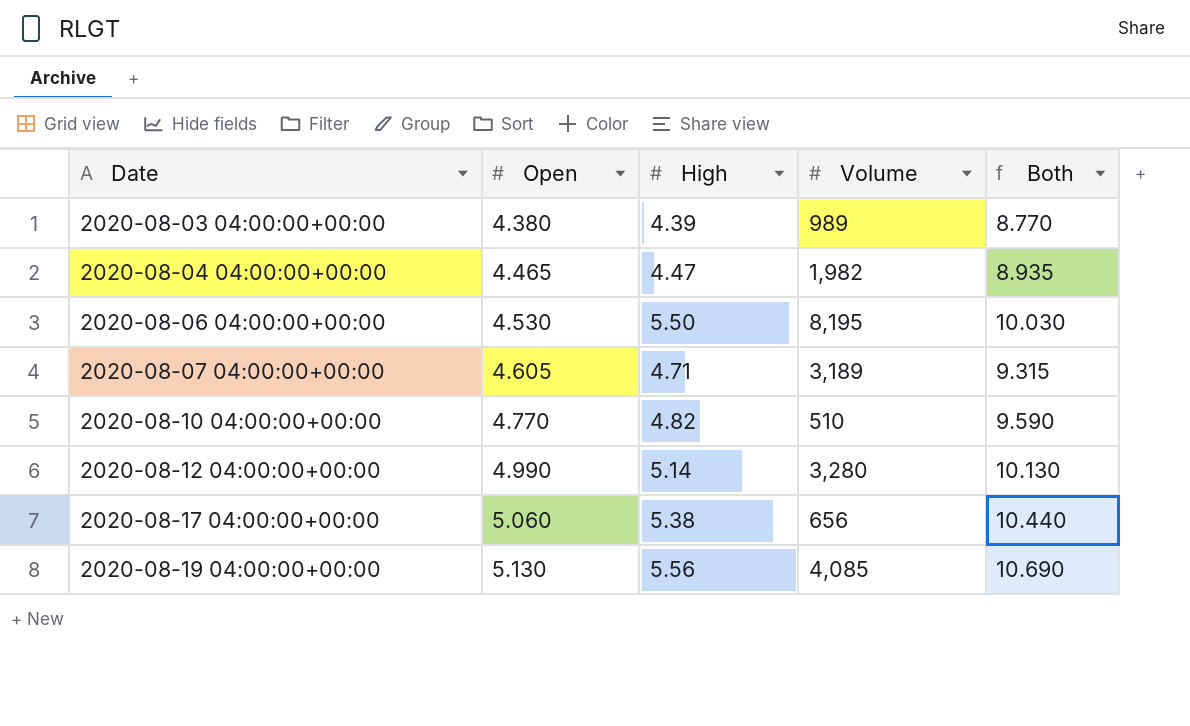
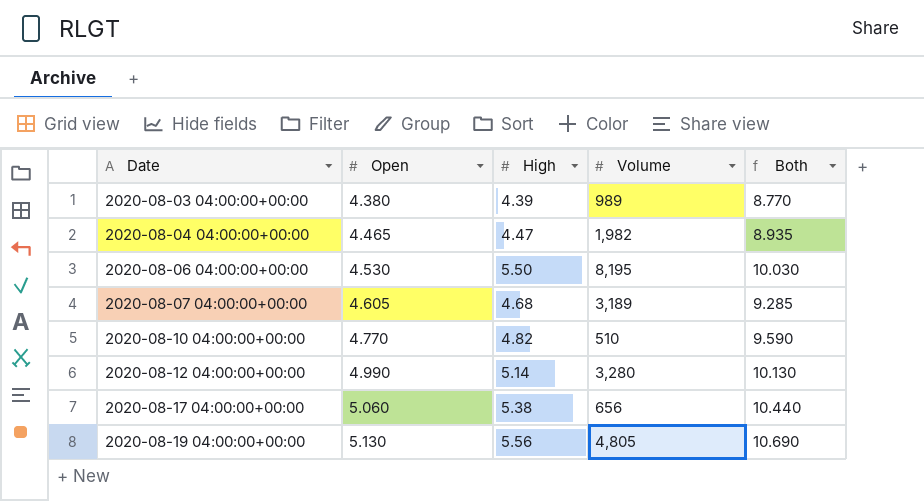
2020-08-07 04:00:00+00:00 | High: 4.71 -> 4.68
2020-08-07 04:00:00+00:00 | Both: 9.315 -> 9.285
2020-08-19 04:00:00+00:00 | Volume: 4,085 -> 4,805

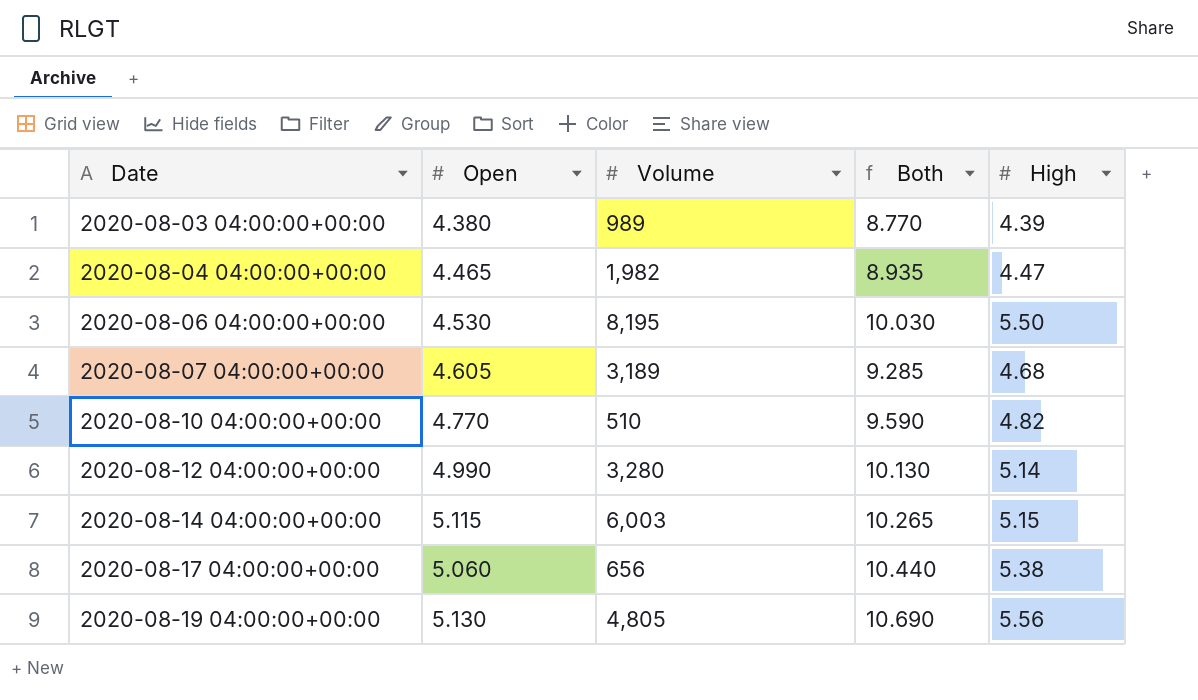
column High | position: 3 -> 5
row 2020-08-14 04:00:00+00:00: none -> 5.115 | 6,003 | 10.265 | 5.15

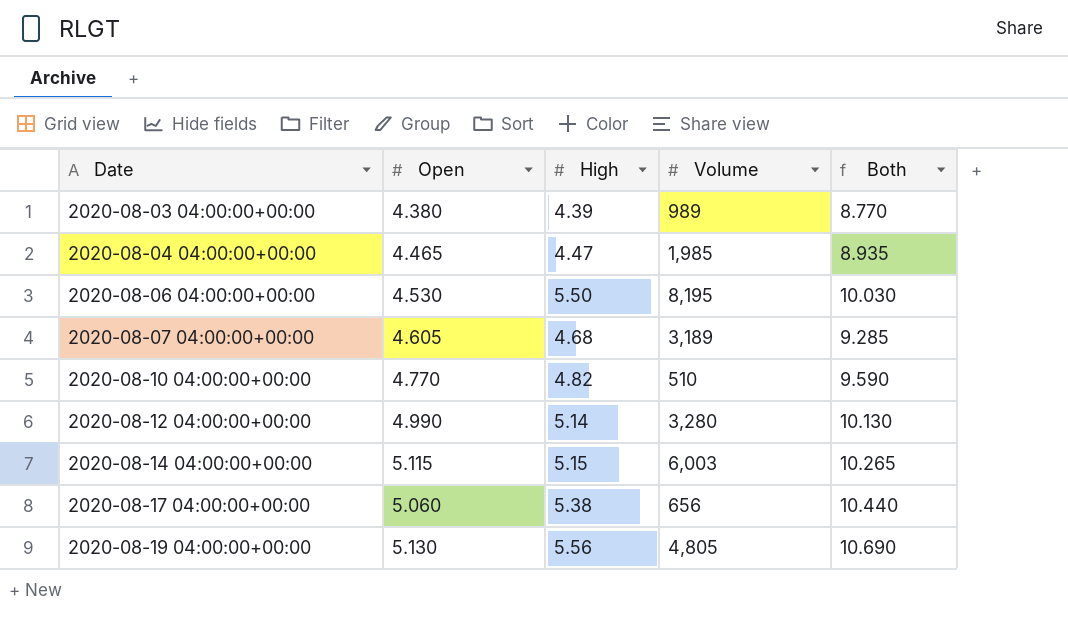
column High | position: 5 -> 3
2020-08-04 04:00:00+00:00 | Volume: 1,982 -> 1,985

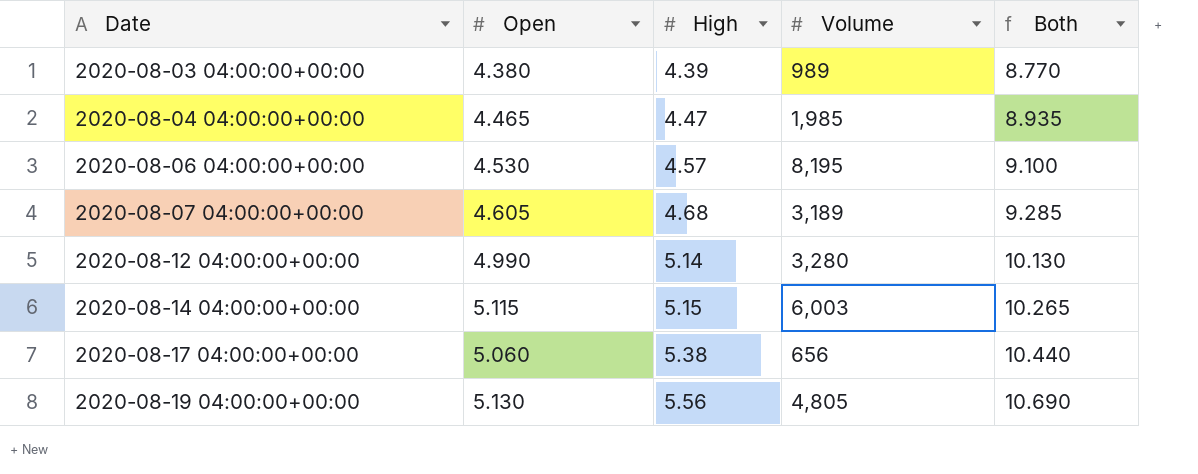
row 2020-08-10 04:00:00+00:00: 4.770 | 4.82 | 510 | 9.590 -> none
2020-08-06 04:00:00+00:00 | High: 5.50 -> 4.57
2020-08-06 04:00:00+00:00 | Both: 10.030 -> 9.100

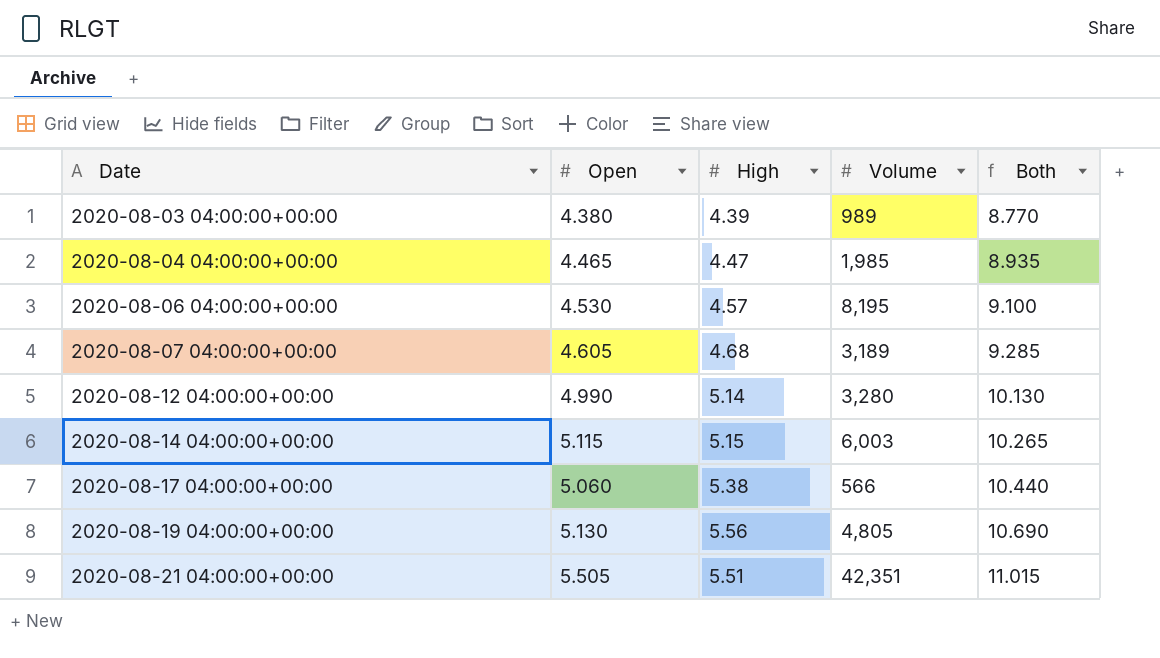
2020-08-17 04:00:00+00:00 | Volume: 656 -> 566
row 2020-08-21 04:00:00+00:00: none -> 5.505 | 5.51 | 42,351 | 11.015

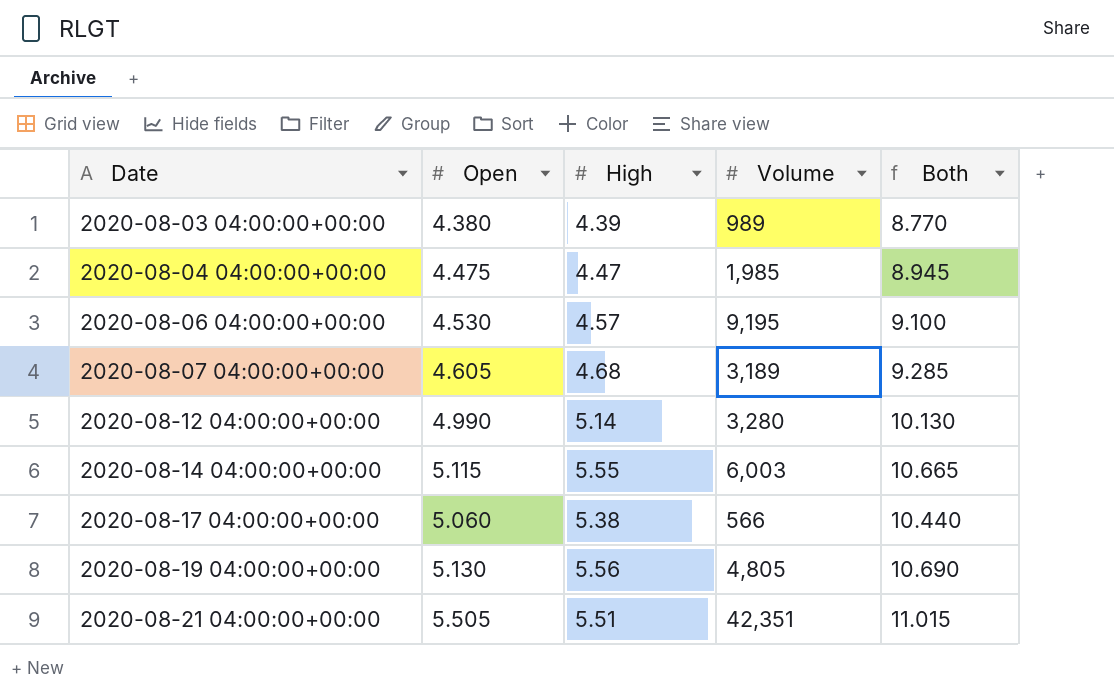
2020-08-04 04:00:00+00:00 | Open: 4.465 -> 4.475
2020-08-04 04:00:00+00:00 | Both: 8.935 -> 8.945
2020-08-06 04:00:00+00:00 | Volume: 8,195 -> 9,195
2020-08-14 04:00:00+00:00 | High: 5.15 -> 5.55
2020-08-14 04:00:00+00:00 | Both: 10.265 -> 10.665

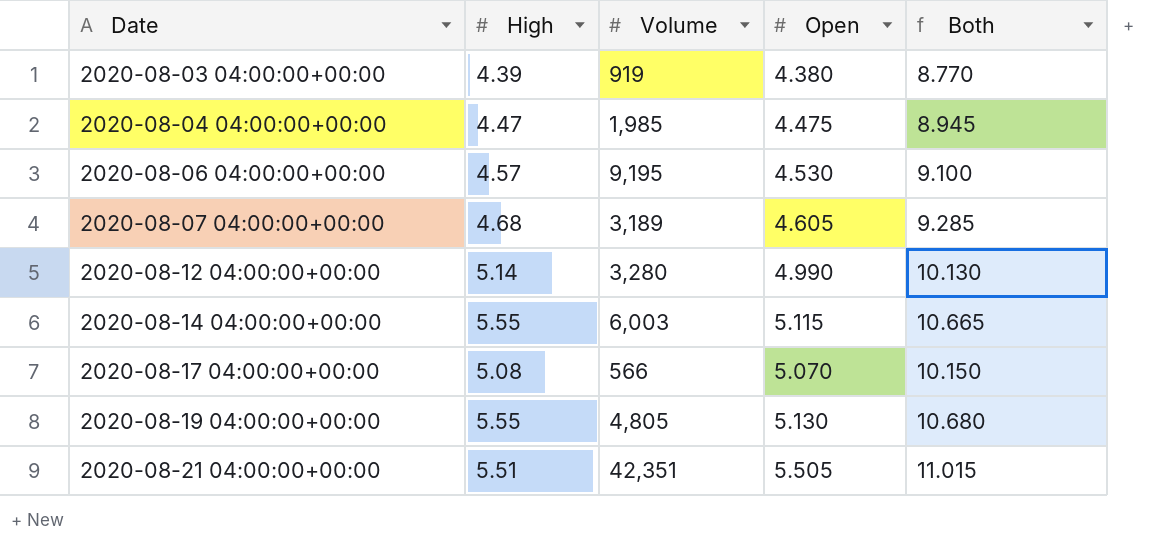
column Open | position: 2 -> 4
2020-08-03 04:00:00+00:00 | Volume: 989 -> 919
2020-08-17 04:00:00+00:00 | High: 5.38 -> 5.08
2020-08-17 04:00:00+00:00 | Open: 5.060 -> 5.070
2020-08-17 04:00:00+00:00 | Both: 10.440 -> 10.150
2020-08-19 04:00:00+00:00 | High: 5.56 -> 5.55
2020-08-19 04:00:00+00:00 | Both: 10.690 -> 10.680

